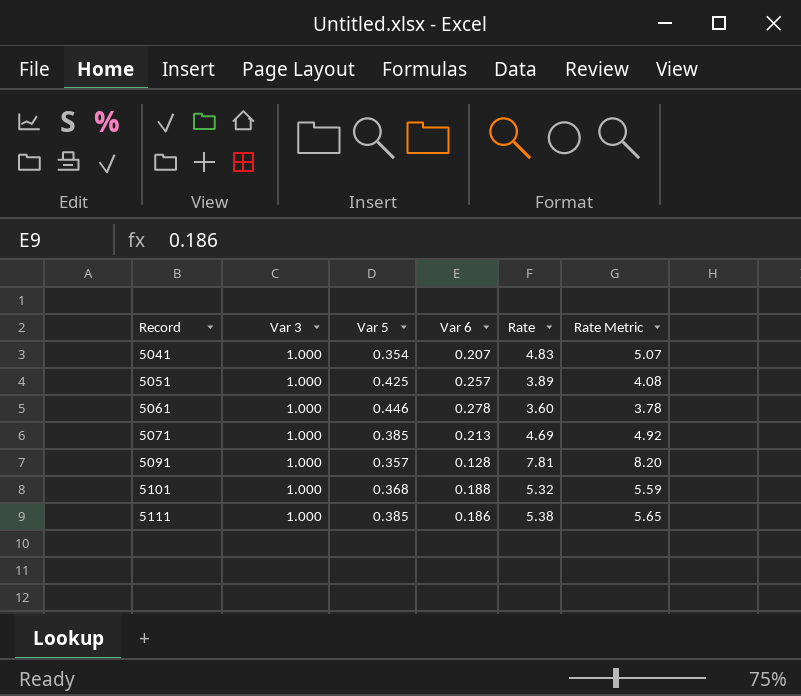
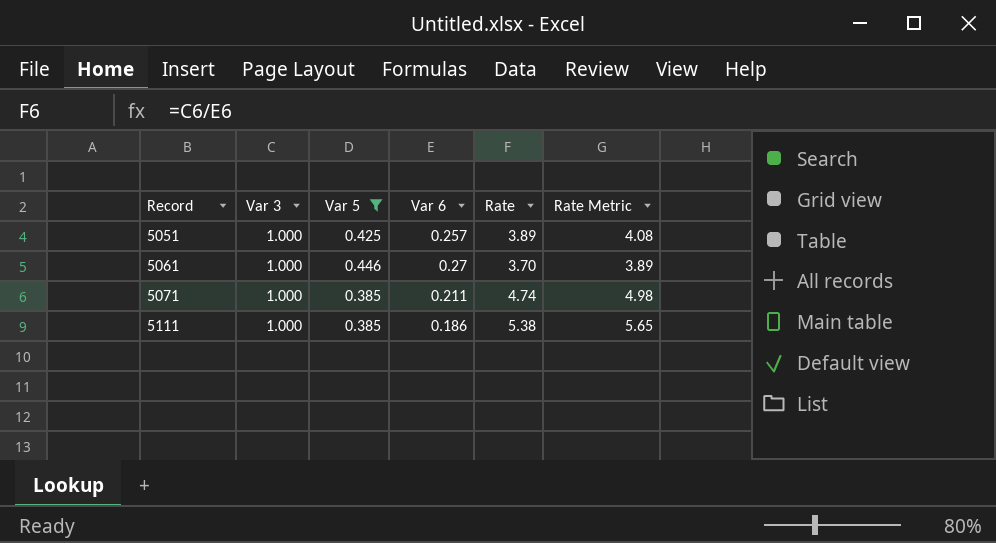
filter: none -> Var 5 >= 0.385
5061 | Var 6: 0.278 -> 0.27
5061 | Rate: 3.60 -> 3.70
5061 | Rate Metric: 3.78 -> 3.89
5071 | Var 6: 0.213 -> 0.211
5071 | Rate: 4.69 -> 4.74
5071 | Rate Metric: 4.92 -> 4.98

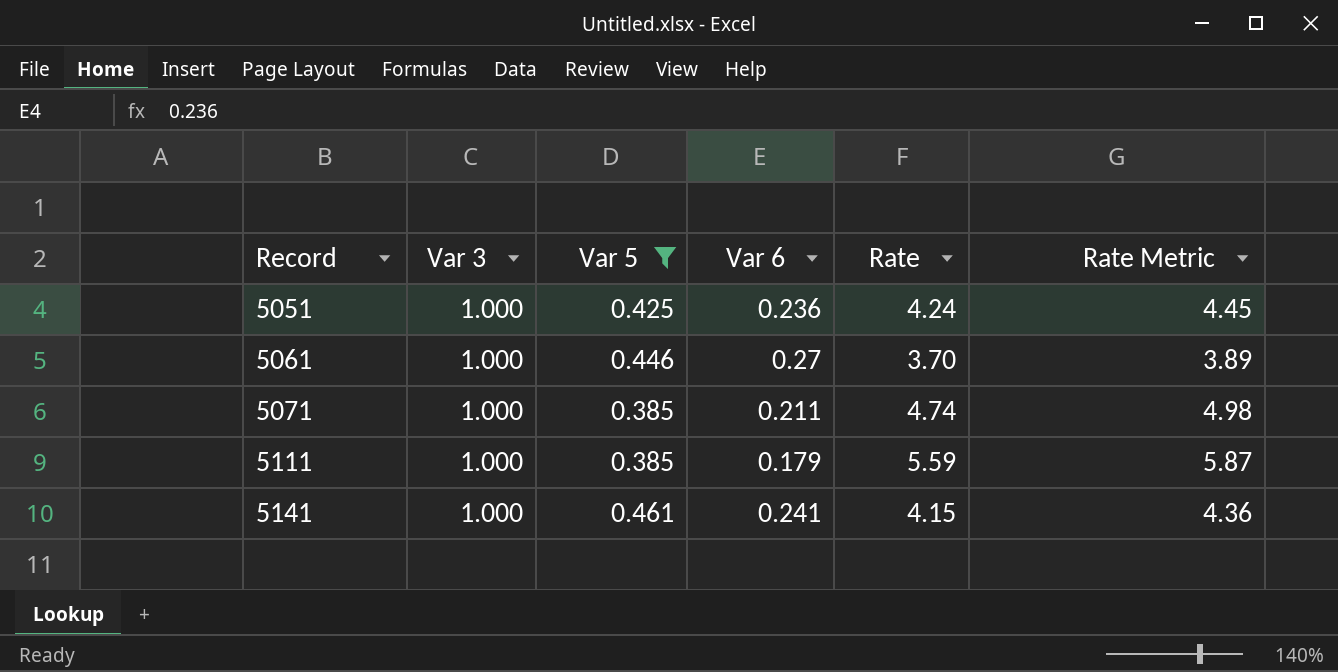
5051 | Var 6: 0.257 -> 0.236
5051 | Rate: 3.89 -> 4.24
5051 | Rate Metric: 4.08 -> 4.45
5111 | Var 6: 0.186 -> 0.179
5111 | Rate: 5.38 -> 5.59
5111 | Rate Metric: 5.65 -> 5.87
row 5141: none -> 1.000 | 0.461 | 0.241 | 4.15 | 4.36

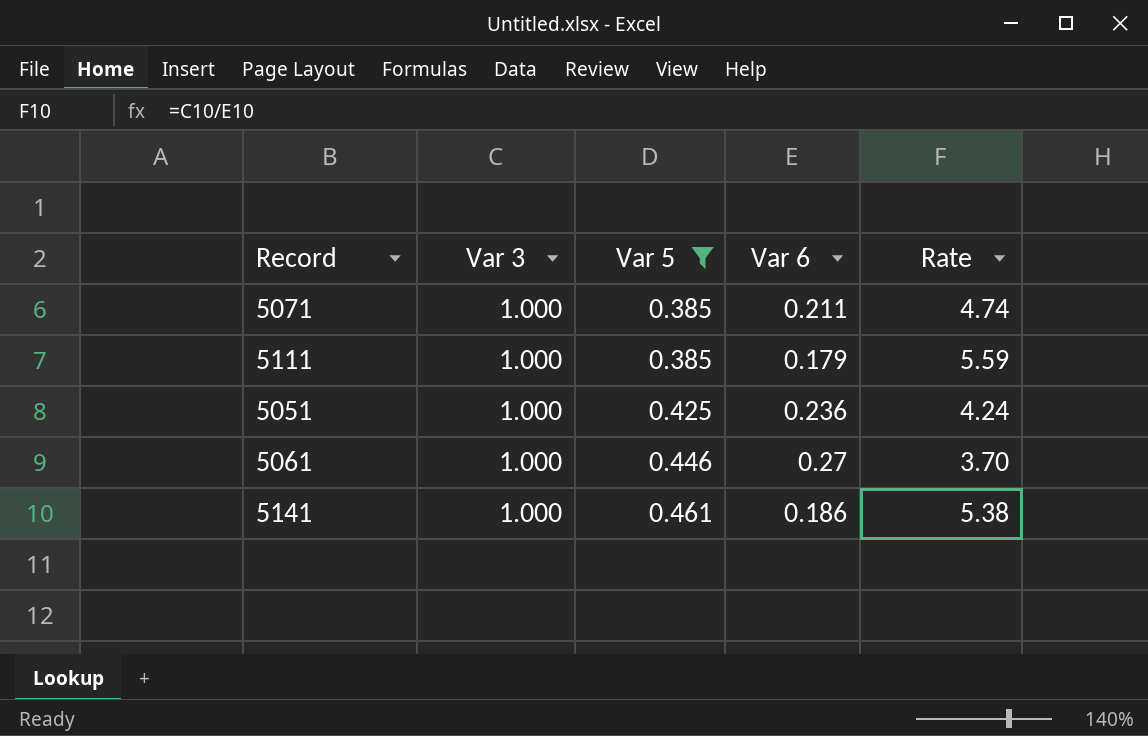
row order: Record ascending -> Var 5 ascending
column Rate Metric | formula: [Rate] * 1.05 -> none
5141 | Var 6: 0.241 -> 0.186
5141 | Rate: 4.15 -> 5.38

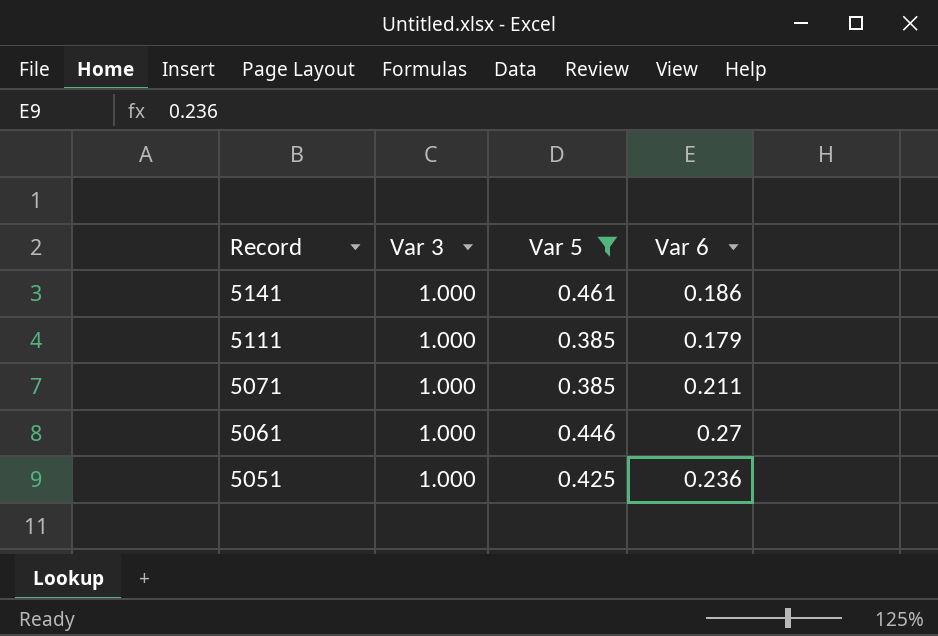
row order: Var 5 ascending -> Record descending
column Rate | formula: [Var 3] / [Var 6] -> none

